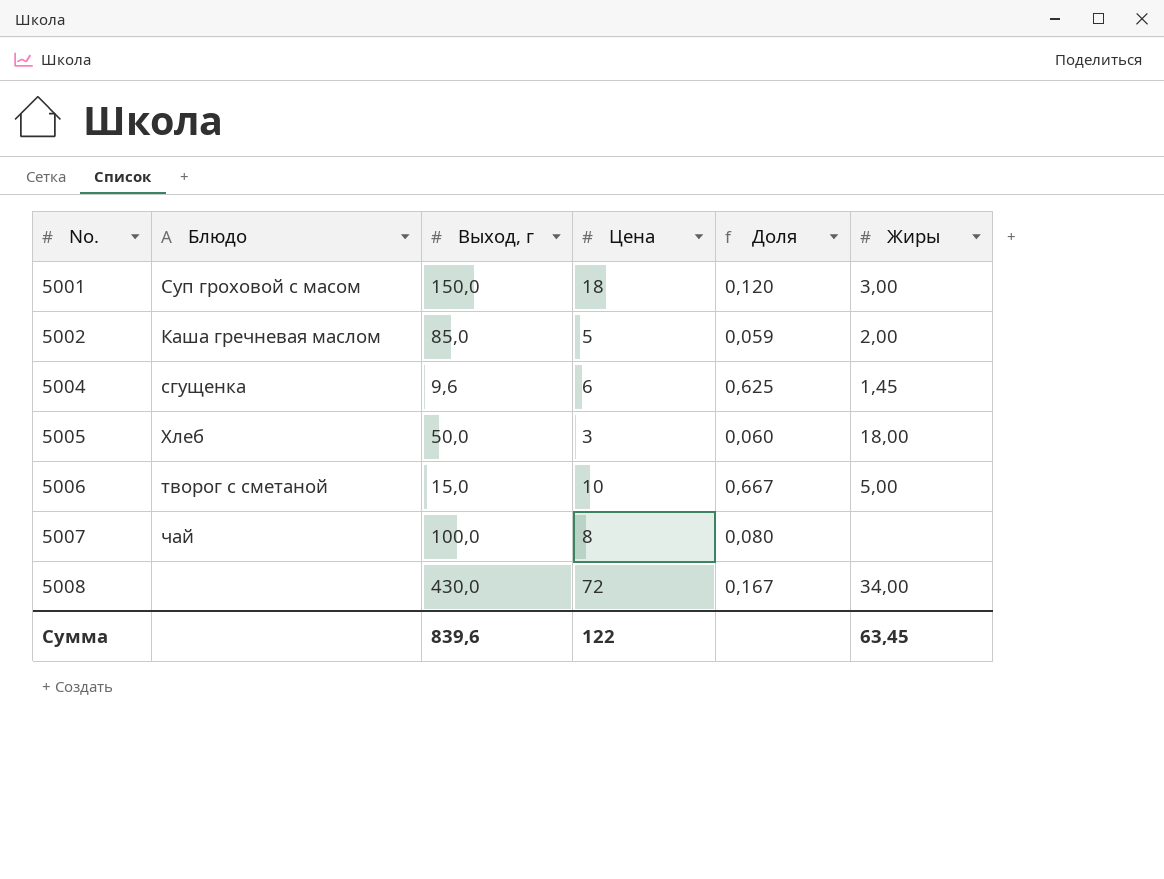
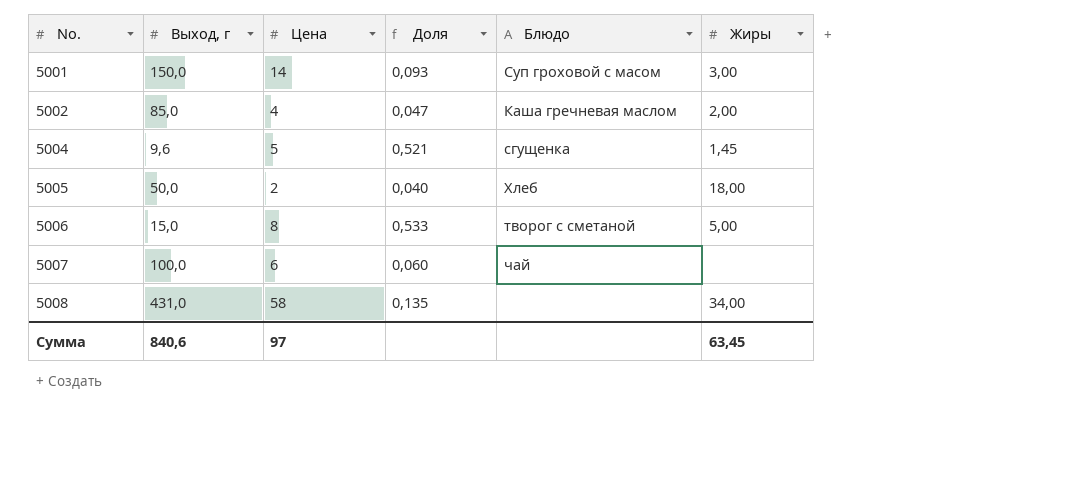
column Блюдо | position: 2 -> 5
5001 | Цена: 18 -> 14
5001 | Доля: 0,120 -> 0,093
5002 | Цена: 5 -> 4
5002 | Доля: 0,059 -> 0,047
5004 | Цена: 6 -> 5
5004 | Доля: 0,625 -> 0,521
5005 | Цена: 3 -> 2
5005 | Доля: 0,060 -> 0,040
5006 | Цена: 10 -> 8
5006 | Доля: 0,667 -> 0,533
5007 | Цена: 8 -> 6
5007 | Доля: 0,080 -> 0,060
5008 | Выход, г: 430,0 -> 431,0
5008 | Цена: 72 -> 58
5008 | Доля: 0,167 -> 0,135
Сумма | Выход, г: 839,6 -> 840,6
Сумма | Цена: 122 -> 97

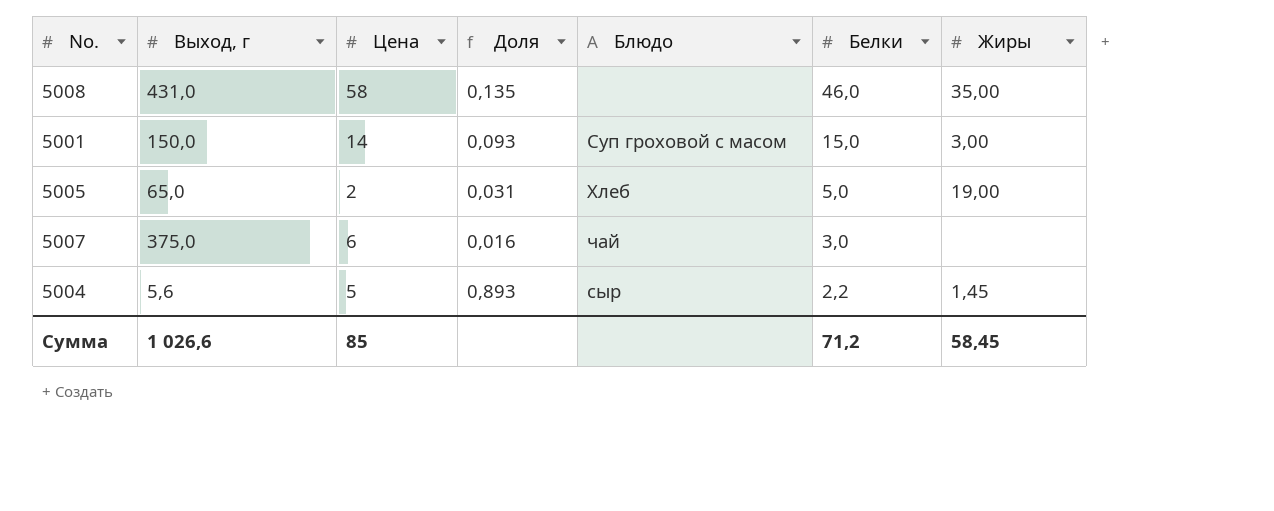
row order: No. ascending -> Белки descending
column Белки | position: none -> 6
row 5002: 85,0 | 4 | 0,047 | Каша гречневая маслом | 2,00 -> none
row 5006: 15,0 | 8 | 0,533 | творог с сметаной | 5,00 -> none
5008 | Жиры: 34,00 -> 35,00
5005 | Выход, г: 50,0 -> 65,0
5005 | Доля: 0,040 -> 0,031
5005 | Жиры: 18,00 -> 19,00
5007 | Выход, г: 100,0 -> 375,0
5007 | Доля: 0,060 -> 0,016
5004 | Выход, г: 9,6 -> 5,6
5004 | Доля: 0,521 -> 0,893
5004 | Блюдо: сгущенка -> сыр
Сумма | Выход, г: 840,6 -> 1 026,6
Сумма | Цена: 97 -> 85
Сумма | Жиры: 63,45 -> 58,45

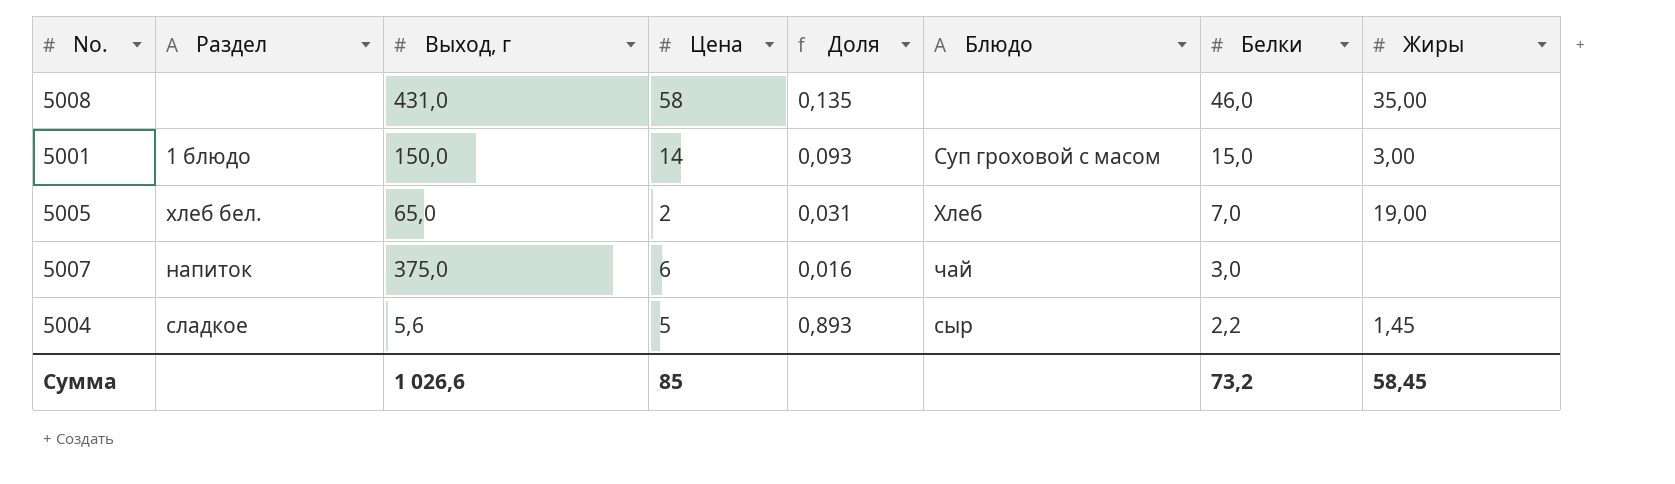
column Раздел | position: none -> 2
5005 | Белки: 5,0 -> 7,0
Сумма | Белки: 71,2 -> 73,2

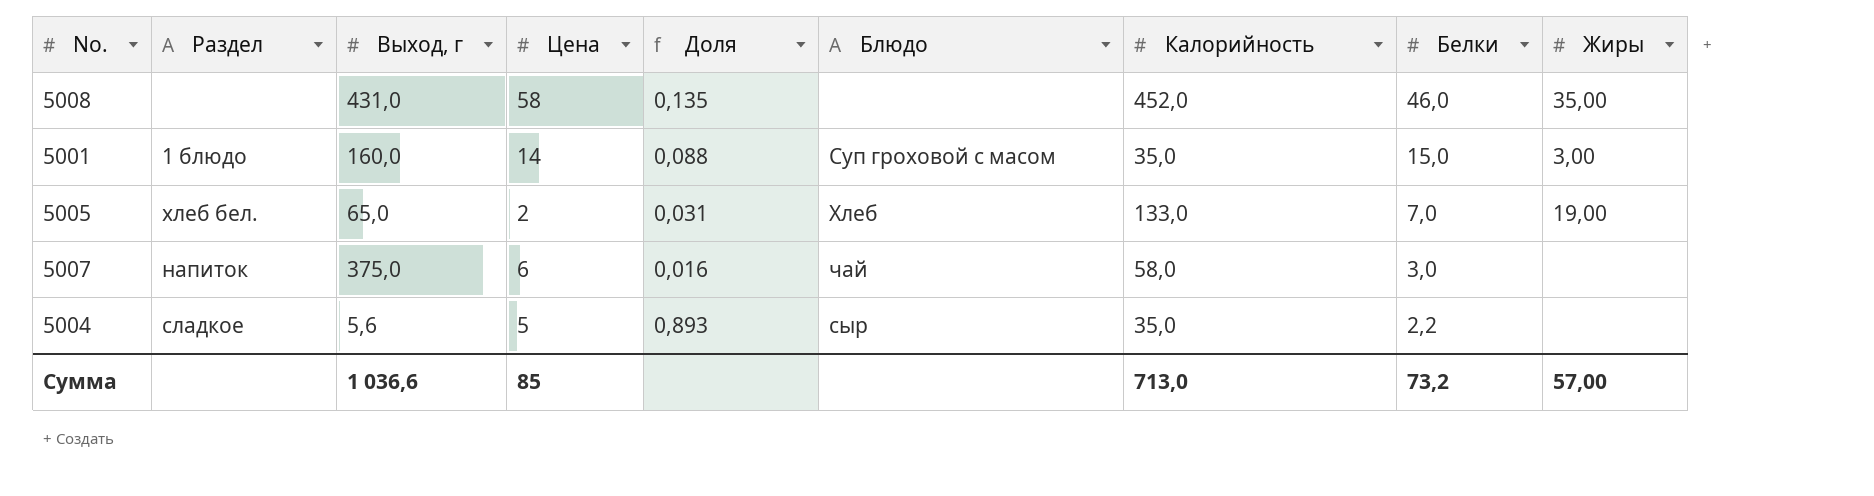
column Калорийность | position: none -> 7
5001 | Выход, г: 150,0 -> 160,0
5001 | Доля: 0,093 -> 0,088
5004 | Жиры: 1,45 -> none
Сумма | Выход, г: 1 026,6 -> 1 036,6
Сумма | Жиры: 58,45 -> 57,00

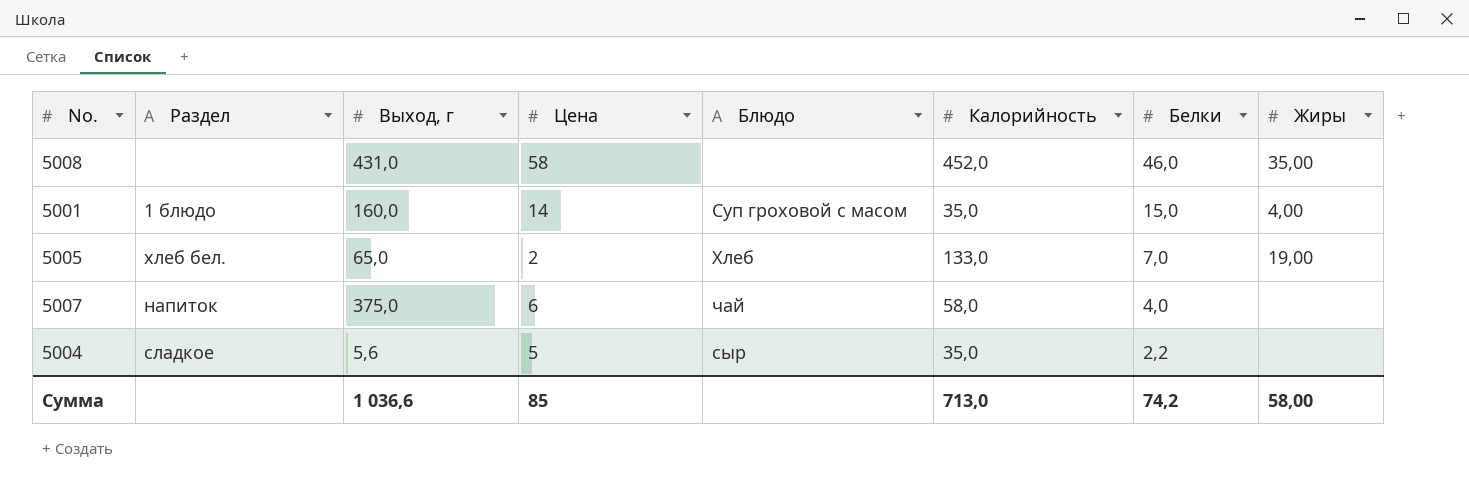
column Доля | formula: [Цена] / [Выход, г] -> none
5001 | Жиры: 3,00 -> 4,00
5007 | Белки: 3,0 -> 4,0
Сумма | Белки: 73,2 -> 74,2
Сумма | Жиры: 57,00 -> 58,00

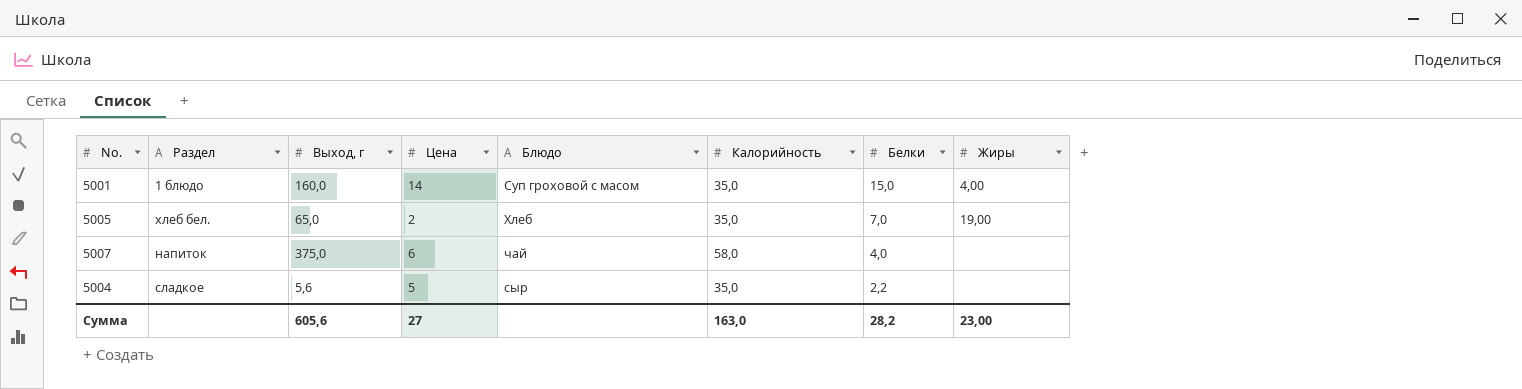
row 5008: none | 431,0 | 58 | none | 452,0 | 46,0 | 35,00 -> none
5005 | Калорийность: 133,0 -> 35,0
Сумма | Выход, г: 1 036,6 -> 605,6
Сумма | Цена: 85 -> 27
Сумма | Калорийность: 713,0 -> 163,0
Сумма | Белки: 74,2 -> 28,2
Сумма | Жиры: 58,00 -> 23,00

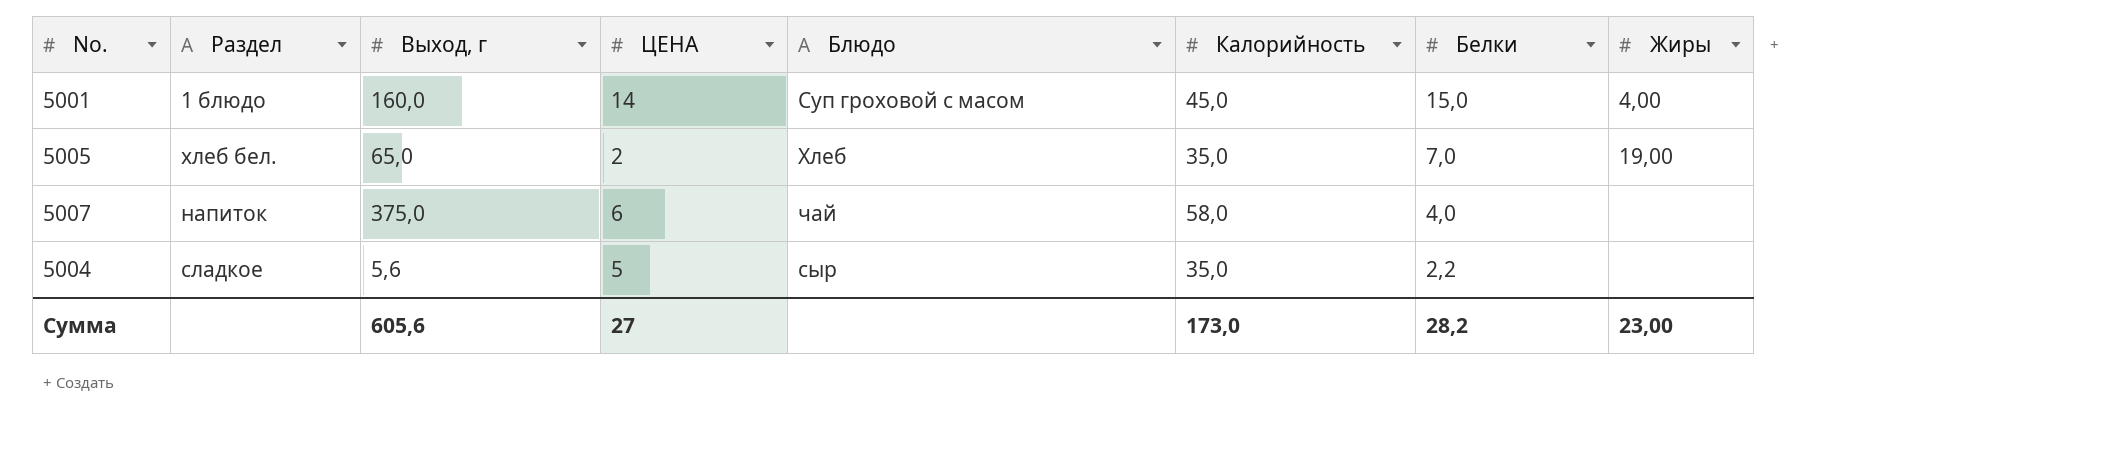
column name: Цена -> ЦЕНА
5001 | Калорийность: 35,0 -> 45,0
Сумма | Калорийность: 163,0 -> 173,0

